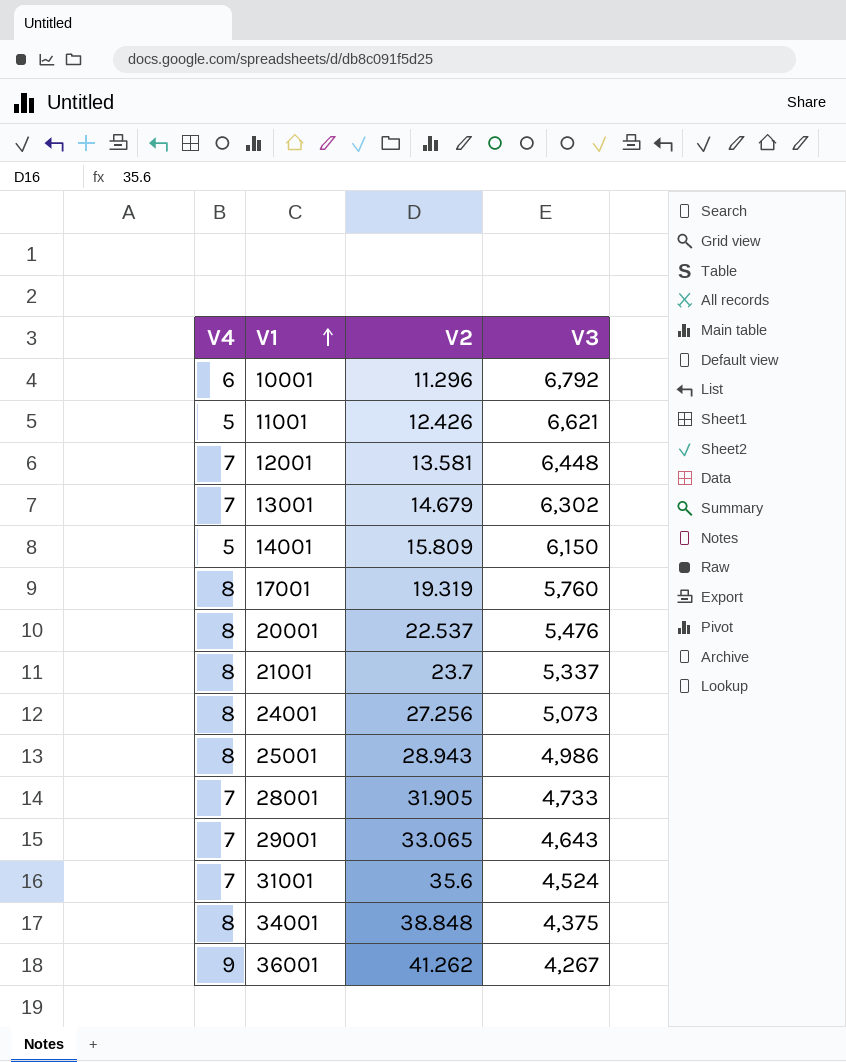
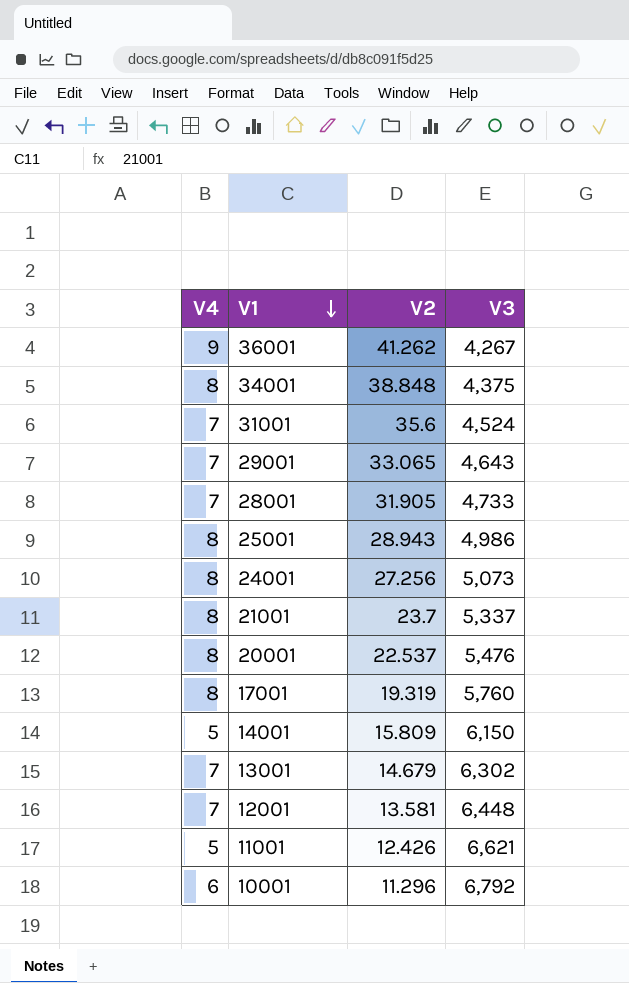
row order: V1 ascending -> V1 descending

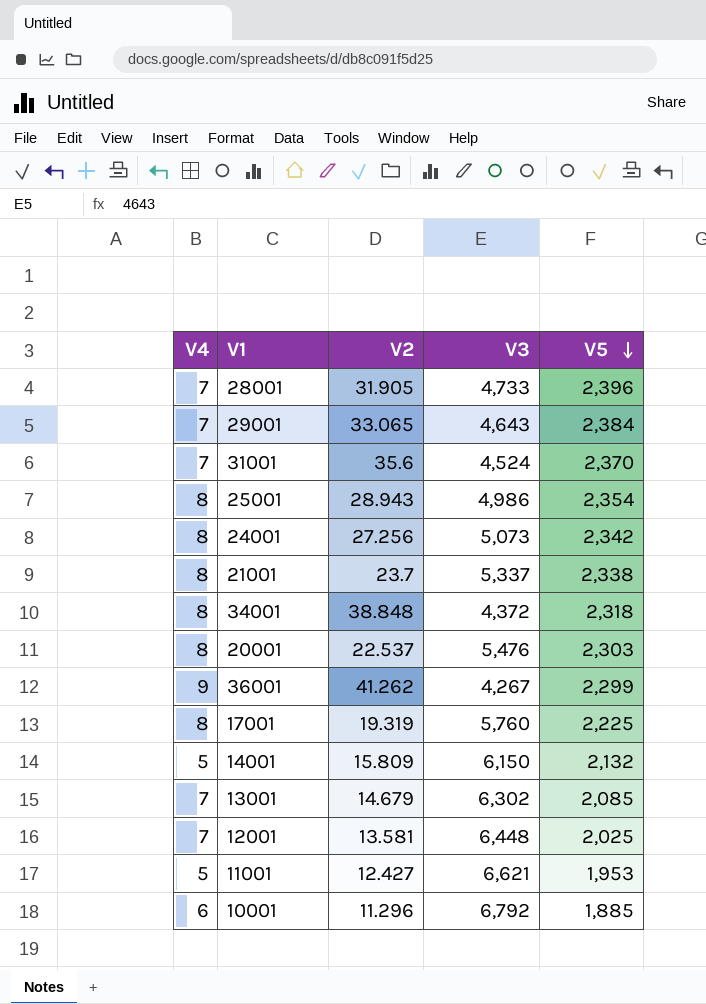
row order: V1 descending -> V5 descending
column V5 | position: none -> 5
34001 | V3: 4,375 -> 4,372
11001 | V2: 12.426 -> 12.427

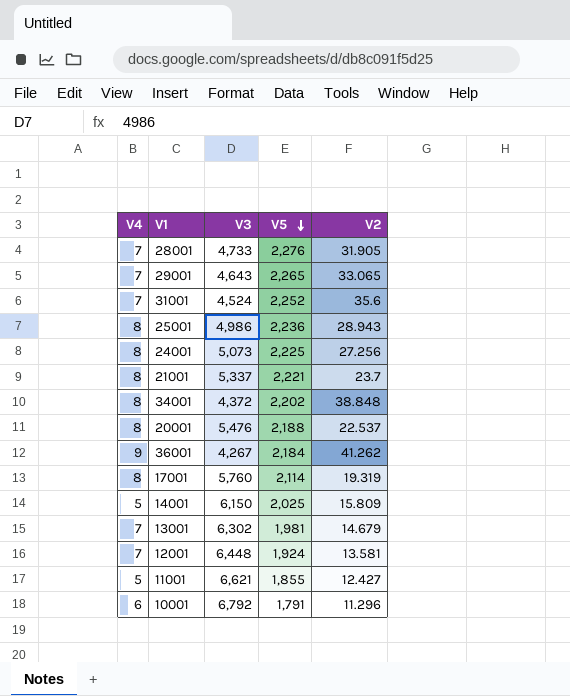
column V2 | position: 3 -> 5
28001 | V5: 2,396 -> 2,276
29001 | V5: 2,384 -> 2,265
31001 | V5: 2,370 -> 2,252
25001 | V5: 2,354 -> 2,236
24001 | V5: 2,342 -> 2,225
21001 | V5: 2,338 -> 2,221
34001 | V5: 2,318 -> 2,202
20001 | V5: 2,303 -> 2,188
36001 | V5: 2,299 -> 2,184
17001 | V5: 2,225 -> 2,114
14001 | V5: 2,132 -> 2,025
13001 | V5: 2,085 -> 1,981
12001 | V5: 2,025 -> 1,924
11001 | V5: 1,953 -> 1,855
10001 | V5: 1,885 -> 1,791

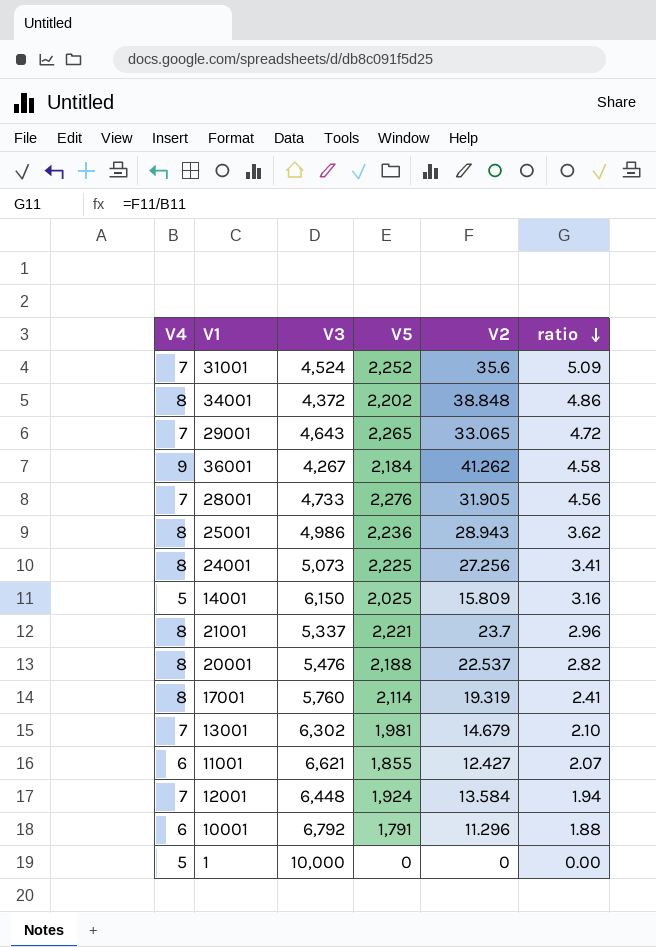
row order: V5 descending -> ratio descending
column ratio | formula: none -> [V2] / [V4]
11001 | V4: 5 -> 6
12001 | V2: 13.581 -> 13.584
row 1: none -> 5 | 10,000 | 0 | 0 | 0.00

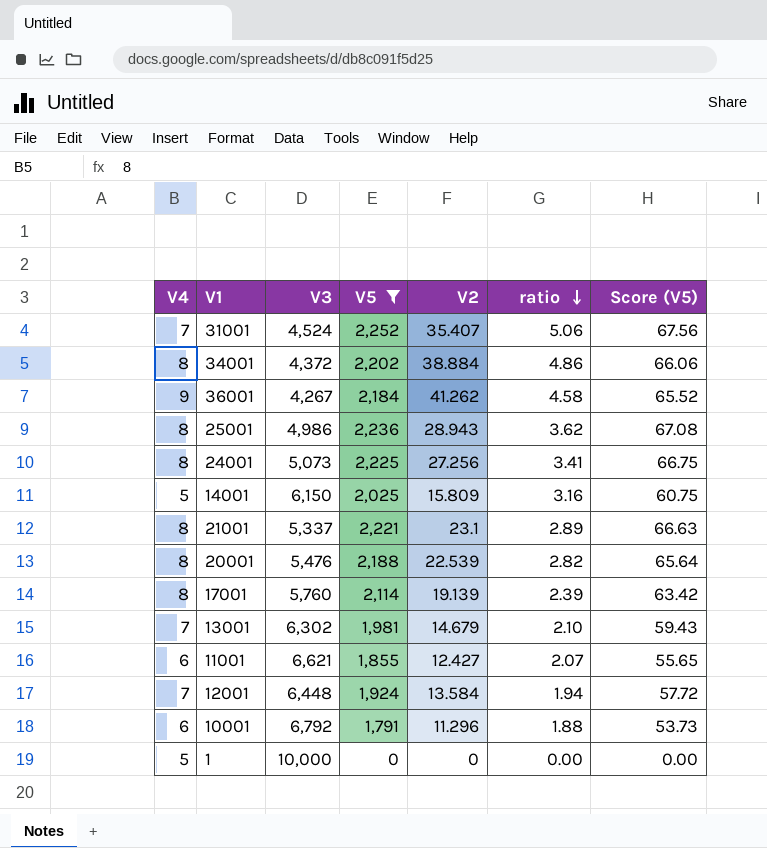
filter: none -> V5 <= 2,252
column Score (V5) | formula: none -> [V5] * 0.03
31001 | V2: 35.6 -> 35.407
31001 | ratio: 5.09 -> 5.06
34001 | V2: 38.848 -> 38.884
21001 | V2: 23.7 -> 23.1
21001 | ratio: 2.96 -> 2.89
20001 | V2: 22.537 -> 22.539
17001 | V2: 19.319 -> 19.139
17001 | ratio: 2.41 -> 2.39

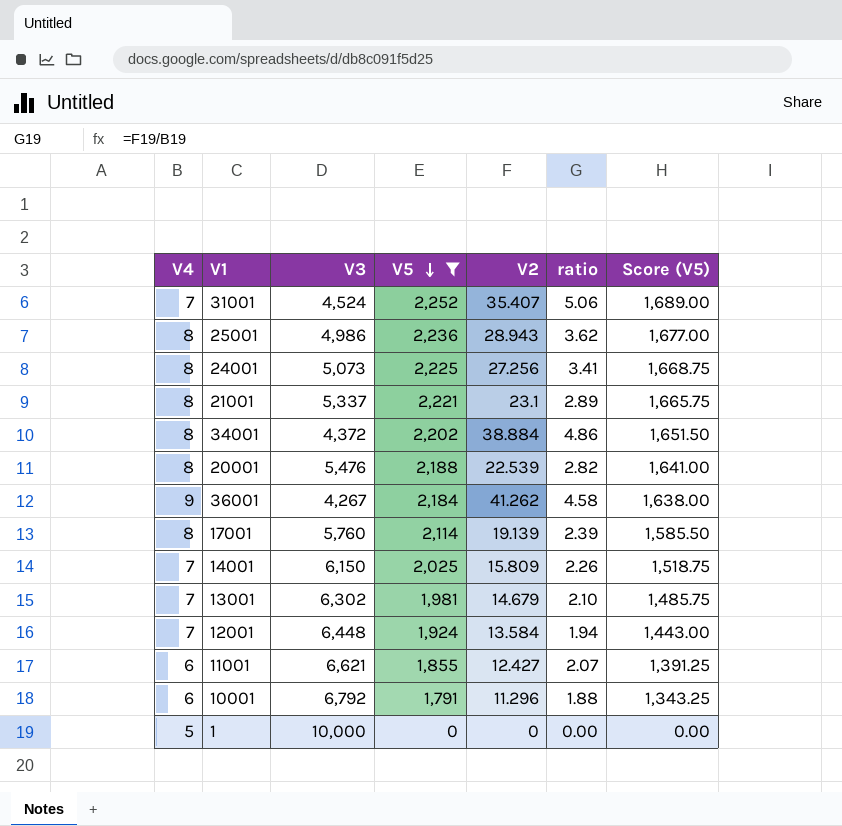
row order: ratio descending -> V5 descending
column Score (V5) | formula: [V5] * 0.03 -> [V5] * 0.75
14001 | V4: 5 -> 7
14001 | ratio: 3.16 -> 2.26

